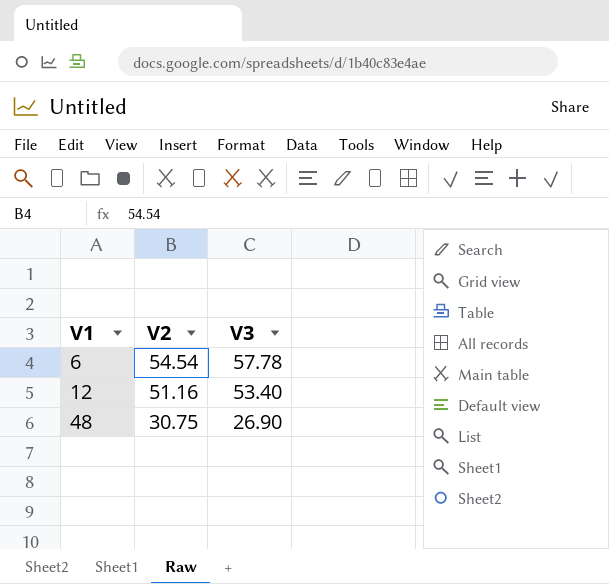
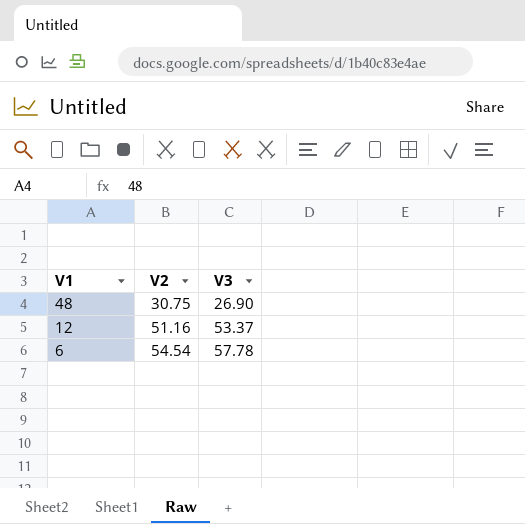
row order: V1 ascending -> V1 descending
12 | V3: 53.40 -> 53.37

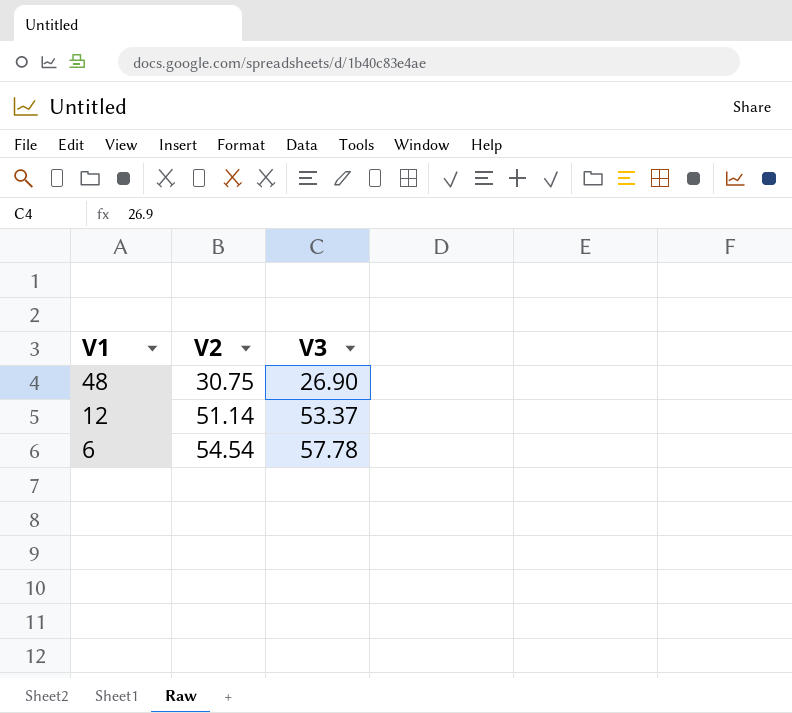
12 | V2: 51.16 -> 51.14

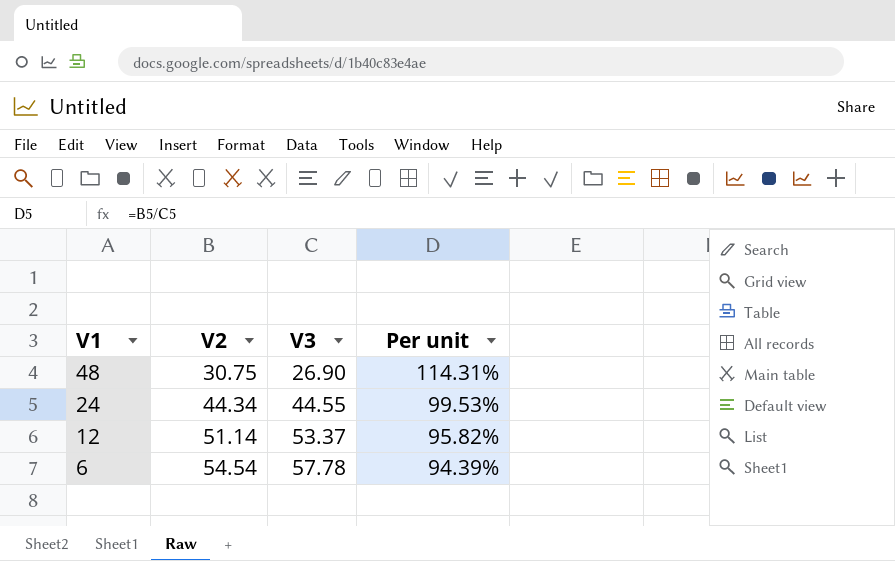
column Per unit | formula: none -> [V2] / [V3]
row 24: none -> 44.34 | 44.55 | 99.53%

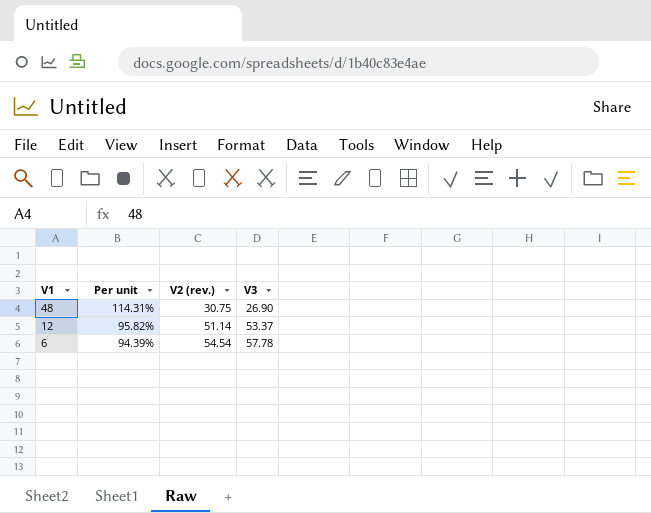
column Per unit | position: 4 -> 2
column name: V2 -> V2 (rev.)
row 24: 44.34 | 44.55 | 99.53% -> none

